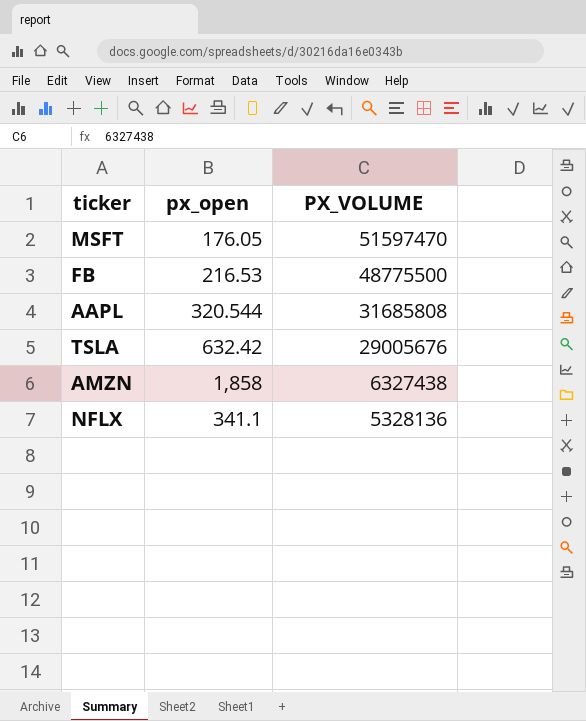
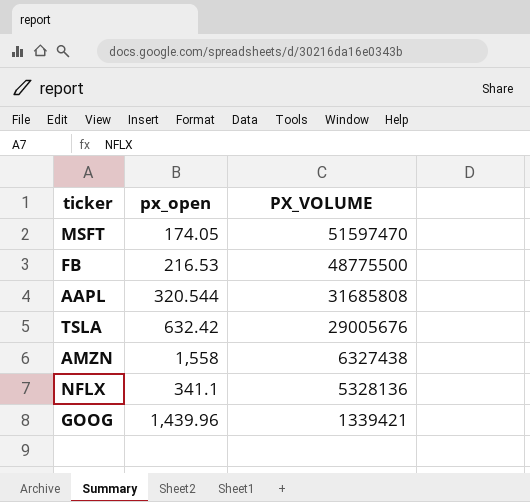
MSFT | px_open: 176.05 -> 174.05
AMZN | px_open: 1,858 -> 1,558
row GOOG: none -> 1,439.96 | 1339421

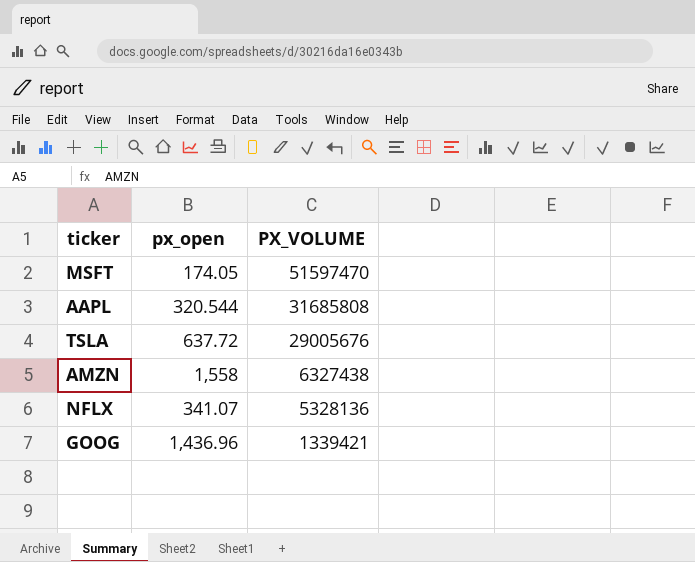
row FB: 216.53 | 48775500 -> none
TSLA | px_open: 632.42 -> 637.72
NFLX | px_open: 341.1 -> 341.07
GOOG | px_open: 1,439.96 -> 1,436.96

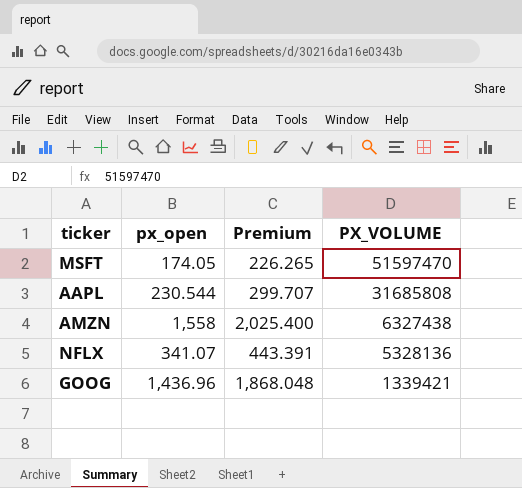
column Premium | formula: none -> [px_open] * 1.3
row TSLA: 637.72 | 29005676 -> none
AAPL | px_open: 320.544 -> 230.544

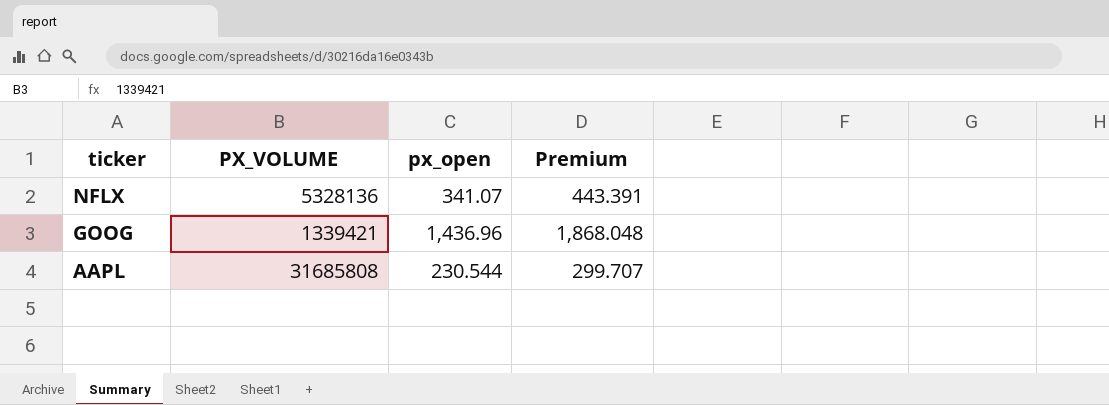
row order: PX_VOLUME descending -> ticker descending
column PX_VOLUME | position: 4 -> 2
row MSFT: 174.05 | 226.265 | 51597470 -> none
row AMZN: 1,558 | 2,025.400 | 6327438 -> none

